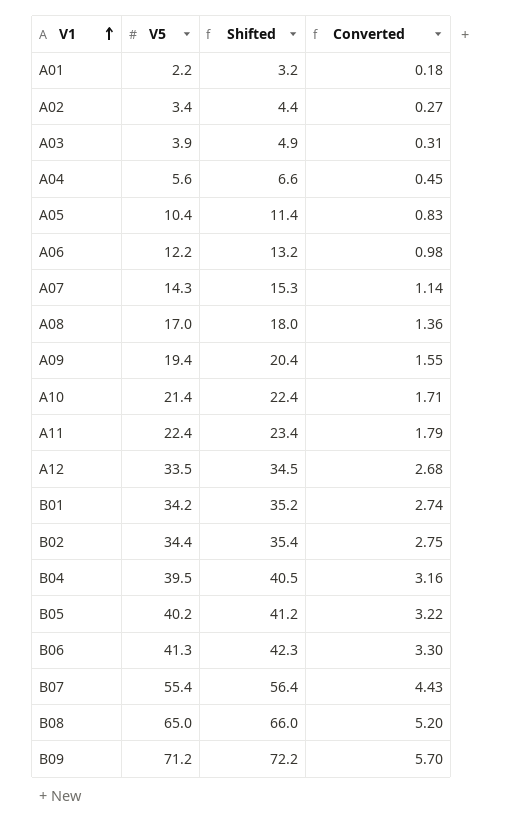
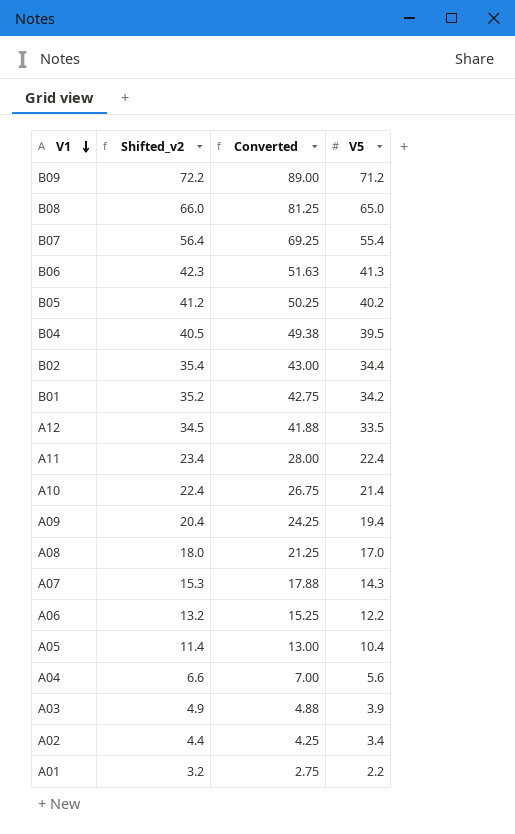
row order: V1 ascending -> V1 descending
column name: Shifted -> Shifted_v2
column Converted | formula: [V5] * 0.08 -> [V5] * 1.25
column V5 | position: 2 -> 4

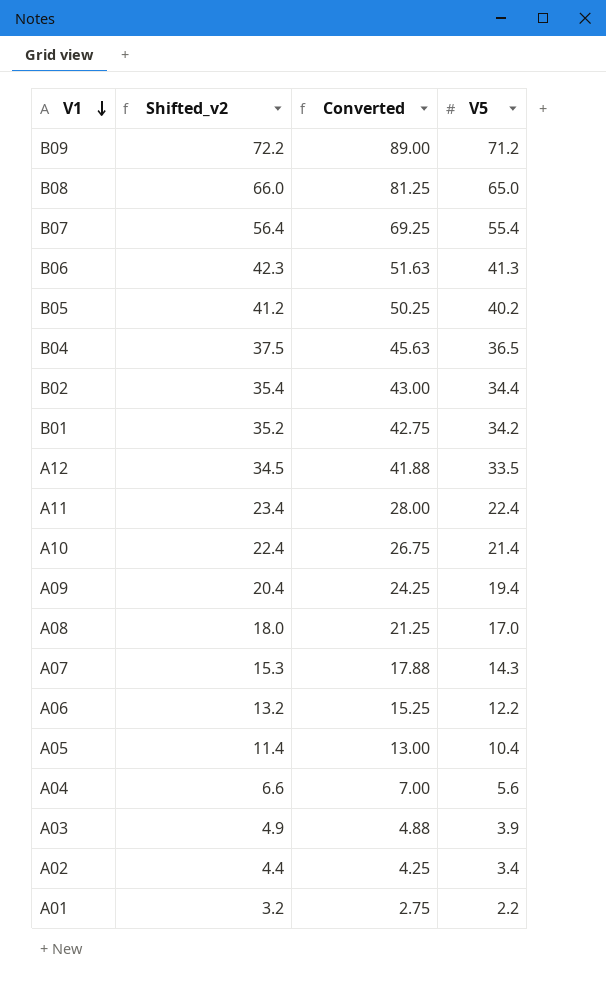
B04 | Shifted_v2: 40.5 -> 37.5
B04 | Converted: 49.38 -> 45.63
B04 | V5: 39.5 -> 36.5

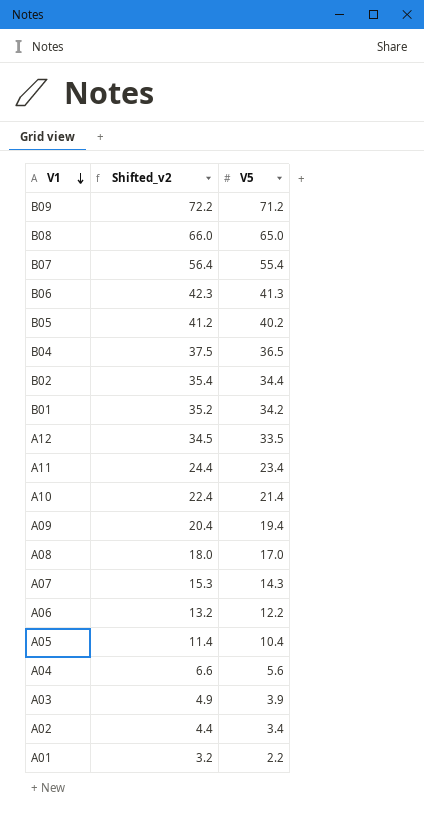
column Converted | formula: [V5] * 1.25 -> none
A11 | Shifted_v2: 23.4 -> 24.4
A11 | V5: 22.4 -> 23.4

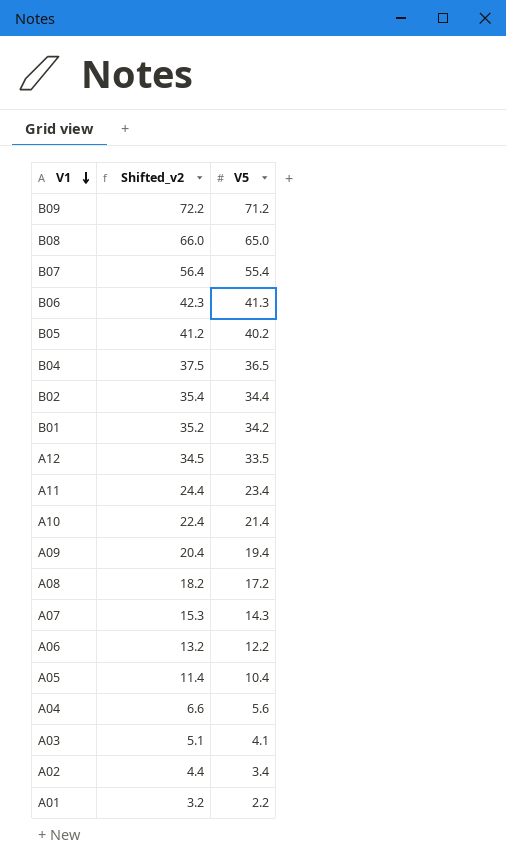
A08 | Shifted_v2: 18.0 -> 18.2
A08 | V5: 17.0 -> 17.2
A03 | Shifted_v2: 4.9 -> 5.1
A03 | V5: 3.9 -> 4.1

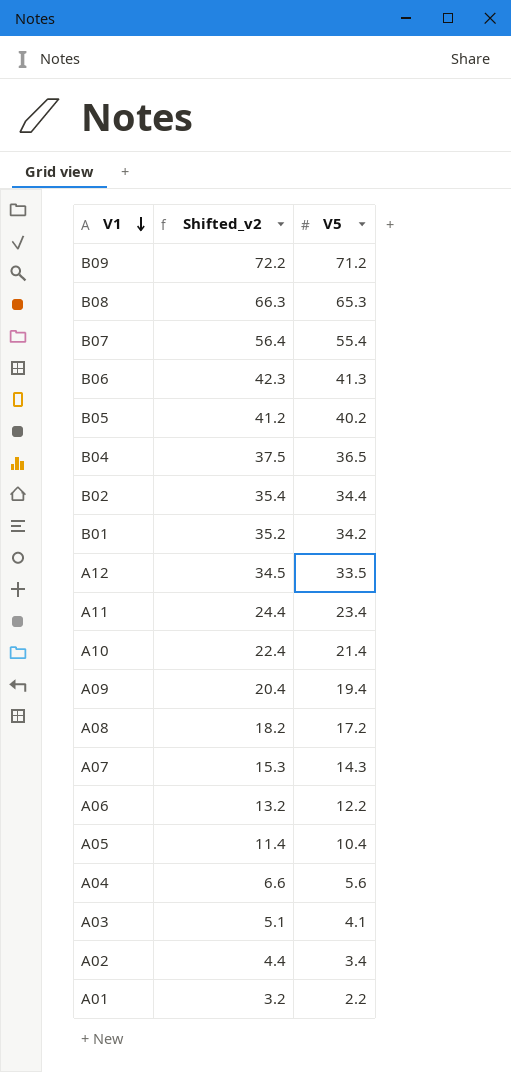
B08 | Shifted_v2: 66.0 -> 66.3
B08 | V5: 65.0 -> 65.3

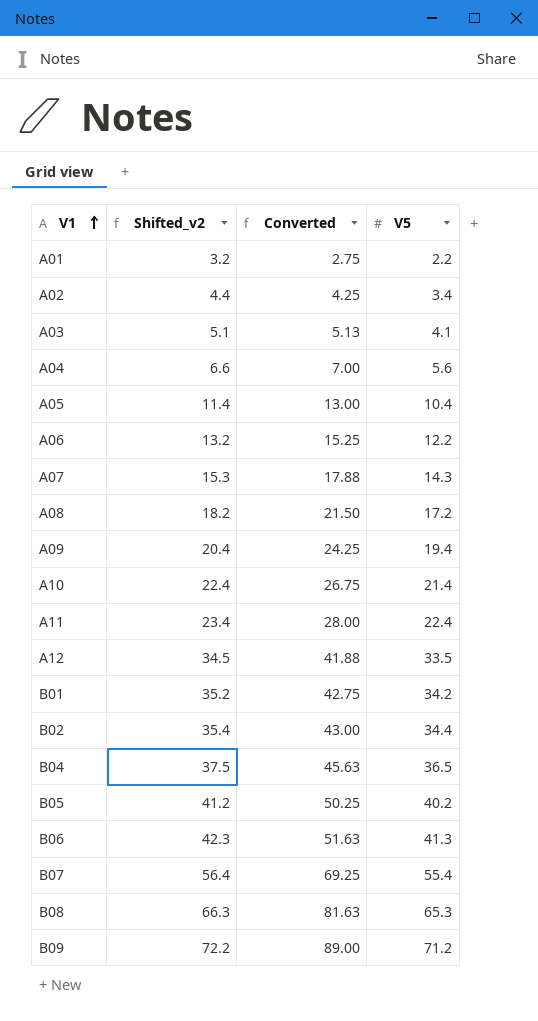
row order: V1 descending -> V1 ascending
column Converted | formula: none -> [V5] * 1.25
A11 | Shifted_v2: 24.4 -> 23.4
A11 | V5: 23.4 -> 22.4

